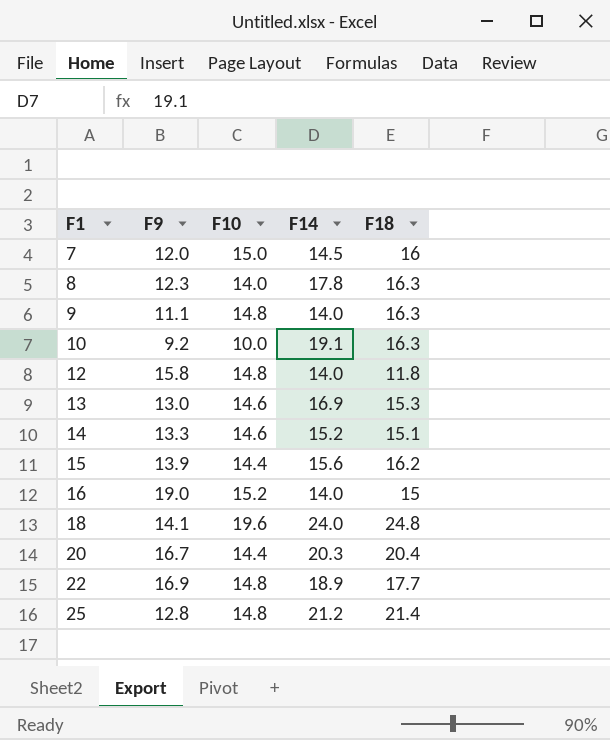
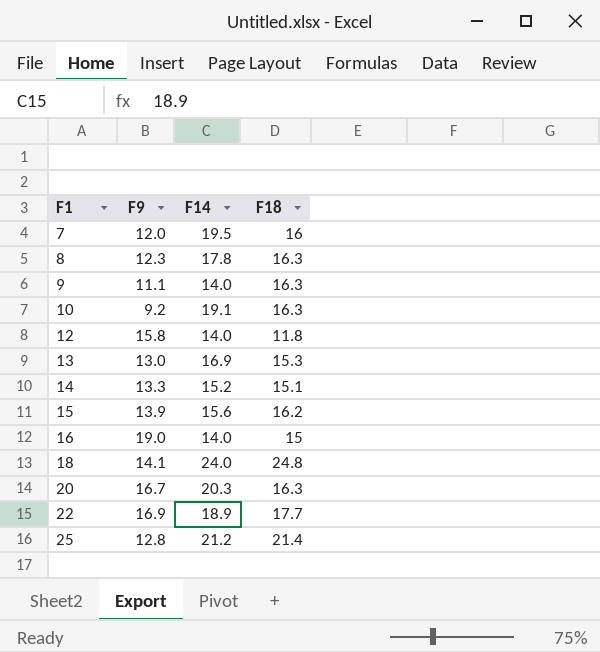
column F10 | position: 3 -> none
7 | F14: 14.5 -> 19.5
20 | F18: 20.4 -> 16.3

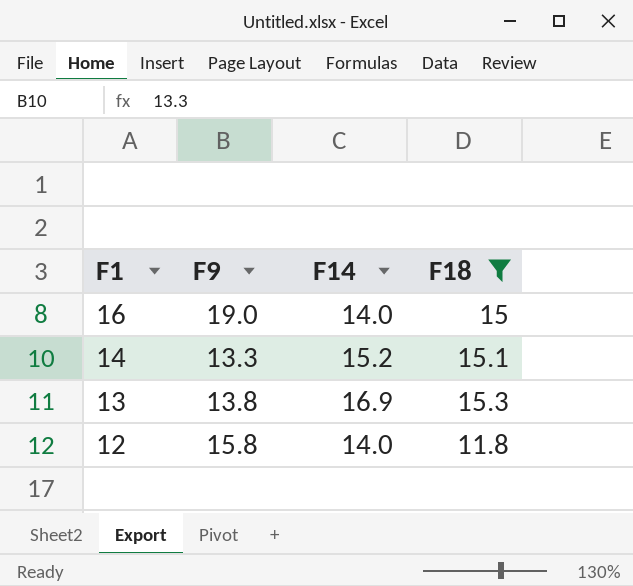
filter: none -> F18 <= 15.3
row order: F1 ascending -> F1 descending
13 | F9: 13.0 -> 13.8

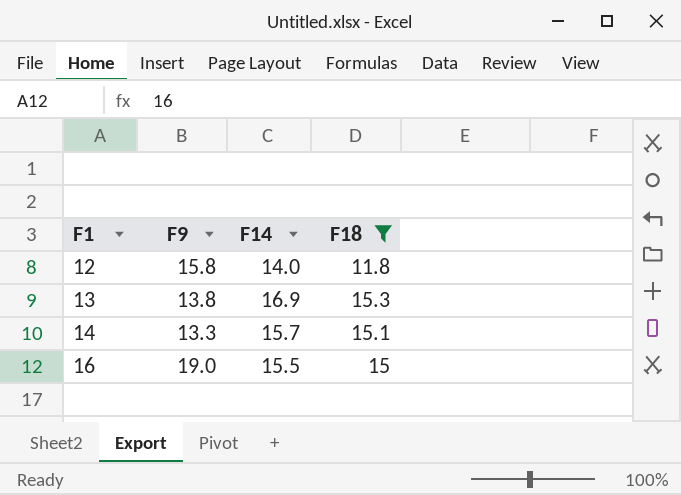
row order: F1 descending -> F1 ascending
14 | F14: 15.2 -> 15.7
16 | F14: 14.0 -> 15.5

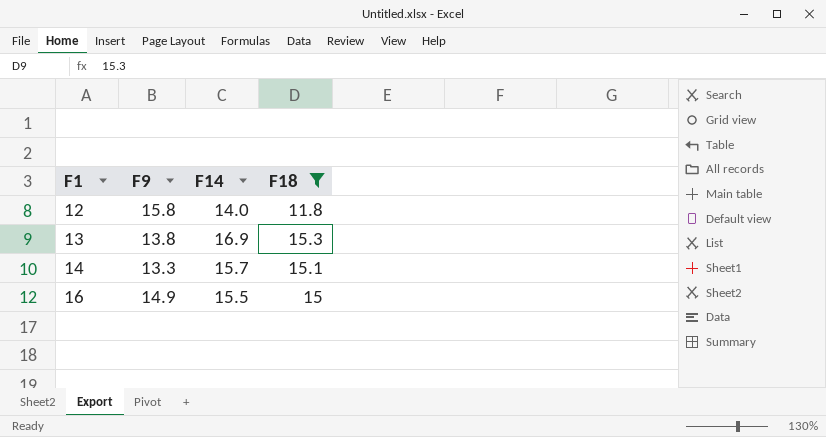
16 | F9: 19.0 -> 14.9

